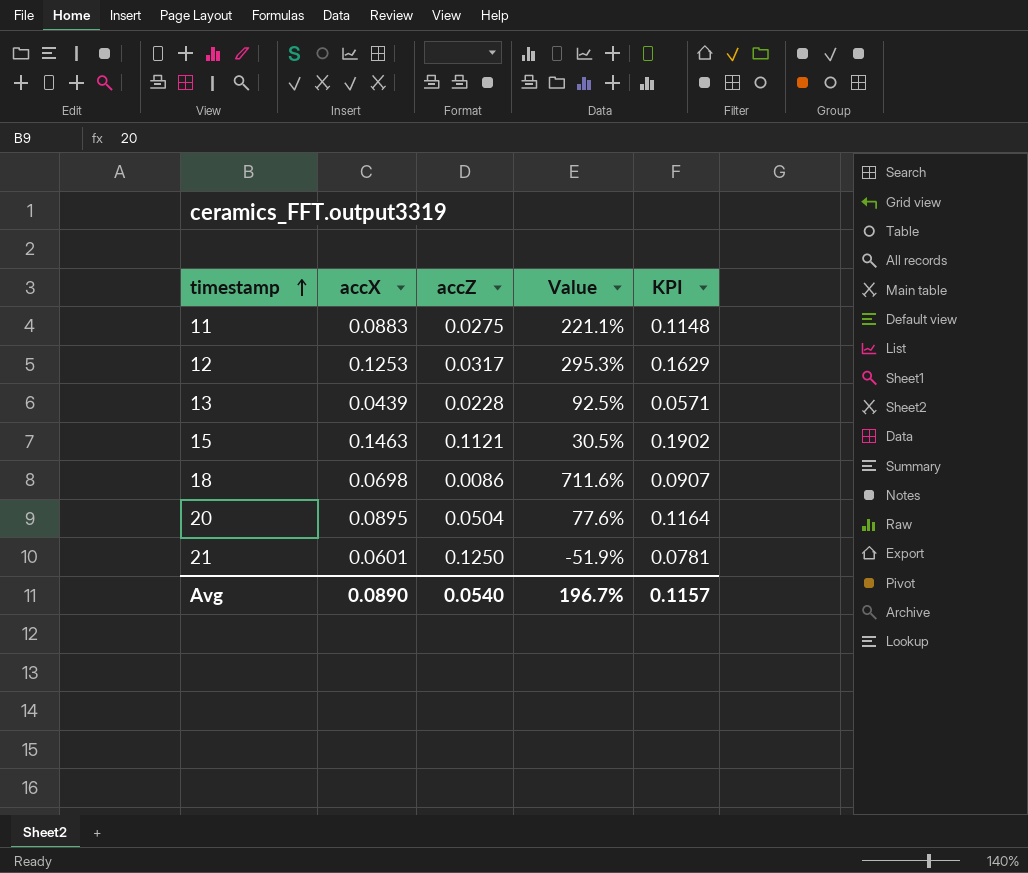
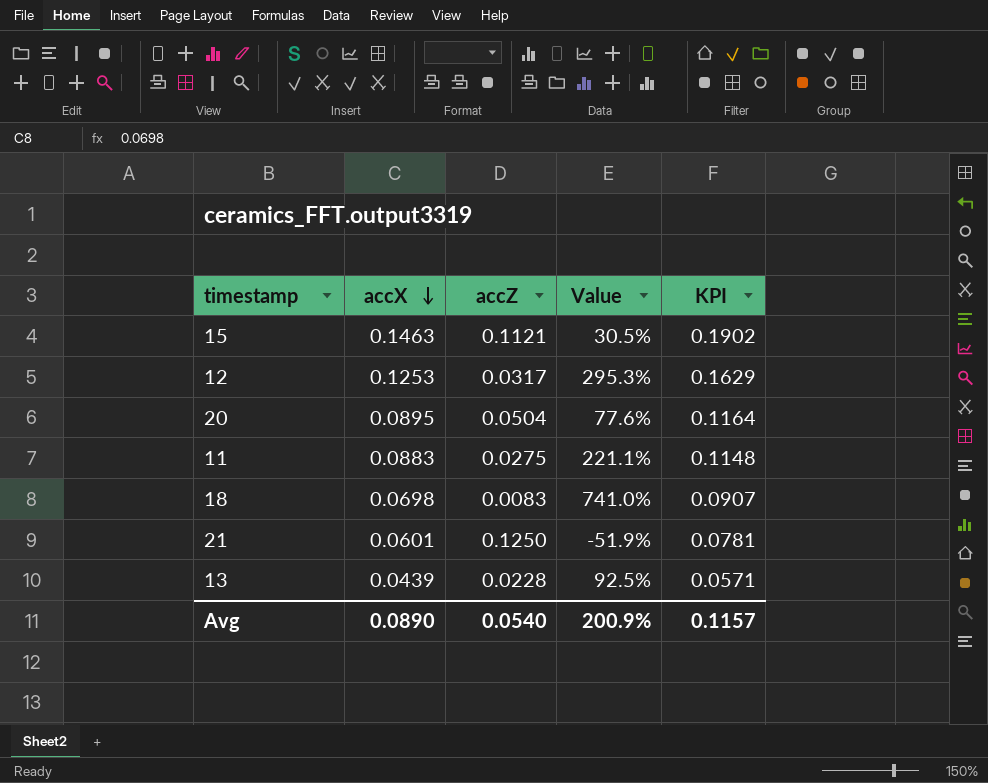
row order: timestamp ascending -> accX descending
18 | accZ: 0.0086 -> 0.0083
18 | Value: 711.6% -> 741.0%
Avg | Value: 196.7% -> 200.9%

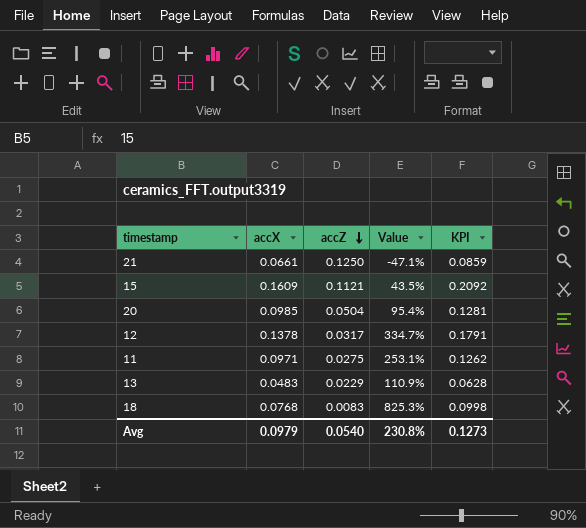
row order: accX descending -> accZ descending
21 | accX: 0.0601 -> 0.0661
21 | Value: -51.9% -> -47.1%
21 | KPI: 0.0781 -> 0.0859
15 | accX: 0.1463 -> 0.1609
15 | Value: 30.5% -> 43.5%
15 | KPI: 0.1902 -> 0.2092
20 | accX: 0.0895 -> 0.0985
20 | Value: 77.6% -> 95.4%
20 | KPI: 0.1164 -> 0.1281
12 | accX: 0.1253 -> 0.1378
12 | Value: 295.3% -> 334.7%
12 | KPI: 0.1629 -> 0.1791
11 | accX: 0.0883 -> 0.0971
11 | Value: 221.1% -> 253.1%
11 | KPI: 0.1148 -> 0.1262
13 | accX: 0.0439 -> 0.0483
13 | accZ: 0.0228 -> 0.0229
13 | Value: 92.5% -> 110.9%
13 | KPI: 0.0571 -> 0.0628
18 | accX: 0.0698 -> 0.0768
18 | Value: 741.0% -> 825.3%
18 | KPI: 0.0907 -> 0.0998
Avg | accX: 0.0890 -> 0.0979
Avg | Value: 200.9% -> 230.8%
Avg | KPI: 0.1157 -> 0.1273

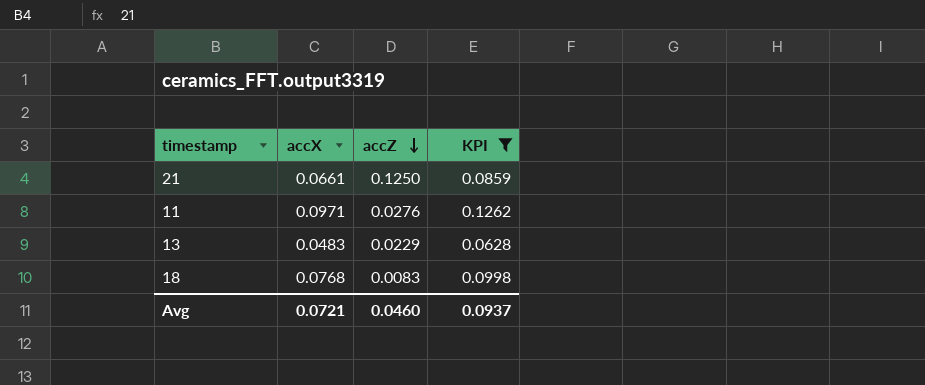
filter: none -> KPI <= 0.1262
column Value | formula: ([accX] - [accZ]) / [accZ] -> none
11 | accZ: 0.0275 -> 0.0276
Avg | accX: 0.0979 -> 0.0721
Avg | accZ: 0.0540 -> 0.0460
Avg | KPI: 0.1273 -> 0.0937

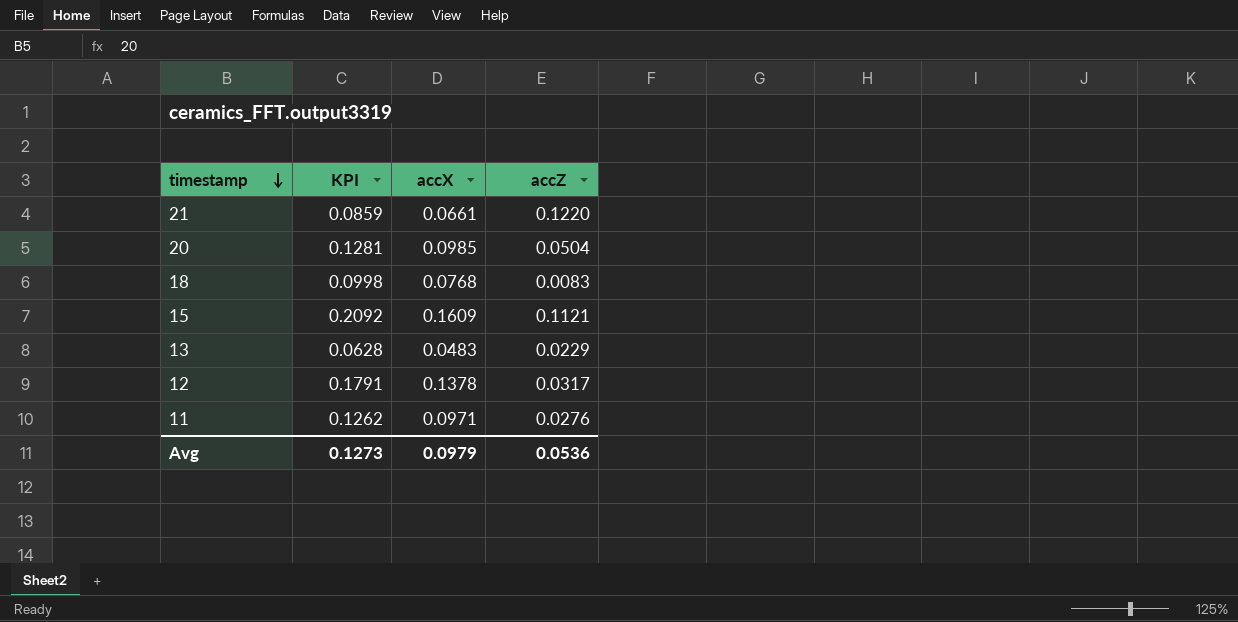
filter: KPI <= 0.1262 -> none
row order: accZ descending -> timestamp descending
column KPI | position: 4 -> 2
21 | accZ: 0.1250 -> 0.1220
Avg | KPI: 0.0937 -> 0.1273
Avg | accX: 0.0721 -> 0.0979
Avg | accZ: 0.0460 -> 0.0536

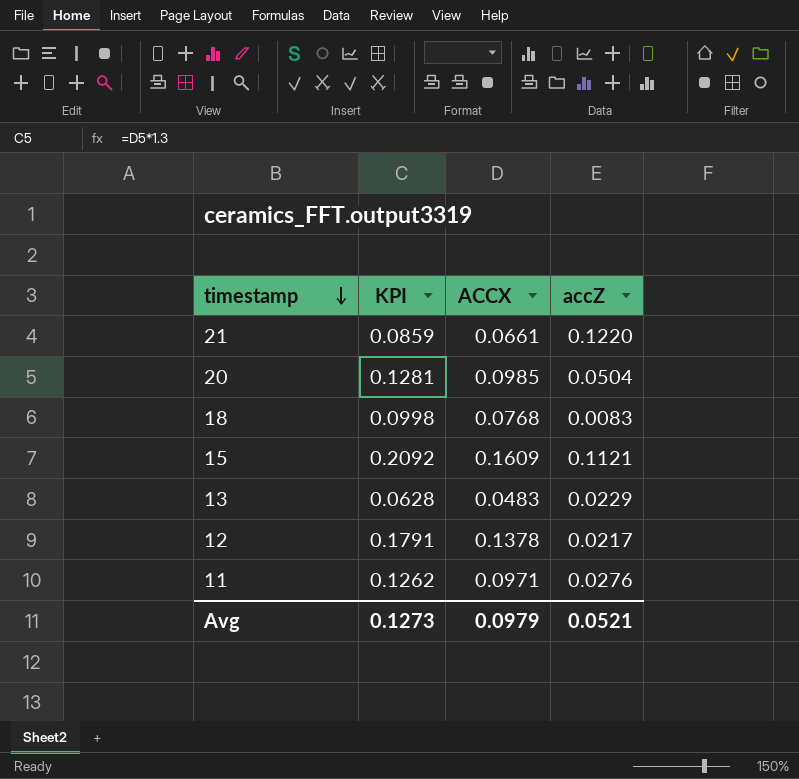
column name: accX -> ACCX
12 | accZ: 0.0317 -> 0.0217
Avg | accZ: 0.0536 -> 0.0521

